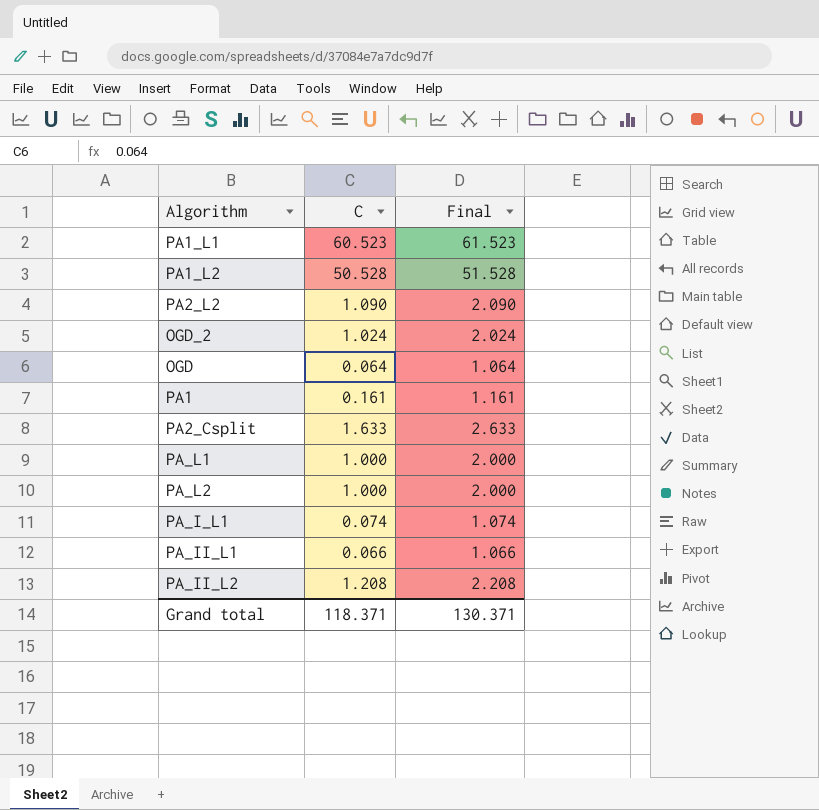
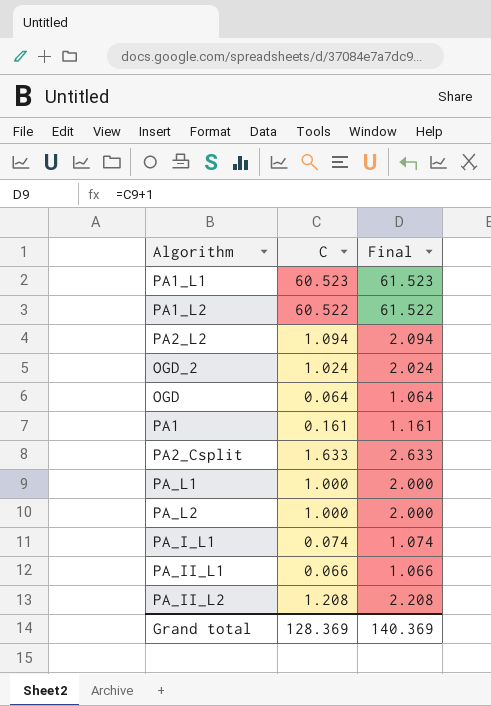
PA1_L2 | C: 50.528 -> 60.522
PA1_L2 | Final: 51.528 -> 61.522
PA2_L2 | C: 1.090 -> 1.094
PA2_L2 | Final: 2.090 -> 2.094
Grand total | C: 118.371 -> 128.369
Grand total | Final: 130.371 -> 140.369

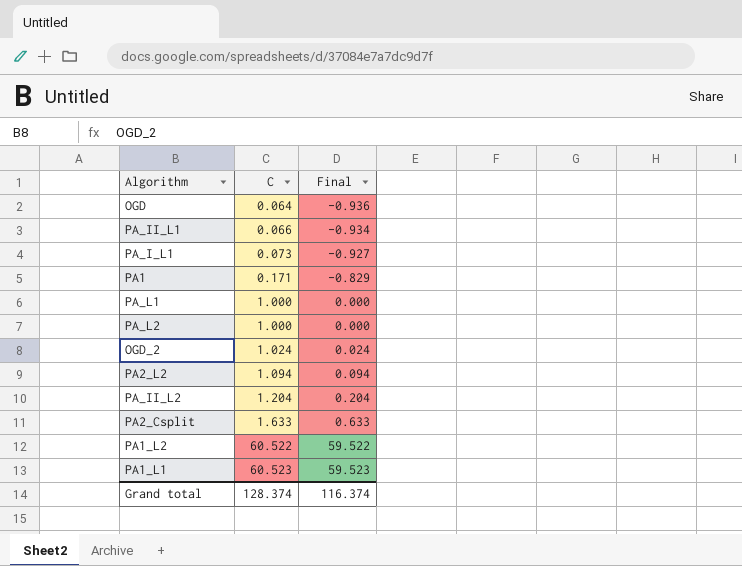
row order: none -> C ascending
column Final | formula: [C] + 1 -> [C] - 1
PA_I_L1 | C: 0.074 -> 0.073
PA1 | C: 0.161 -> 0.171
PA_II_L2 | C: 1.208 -> 1.204
Grand total | C: 128.369 -> 128.374
Grand total | Final: 140.369 -> 116.374

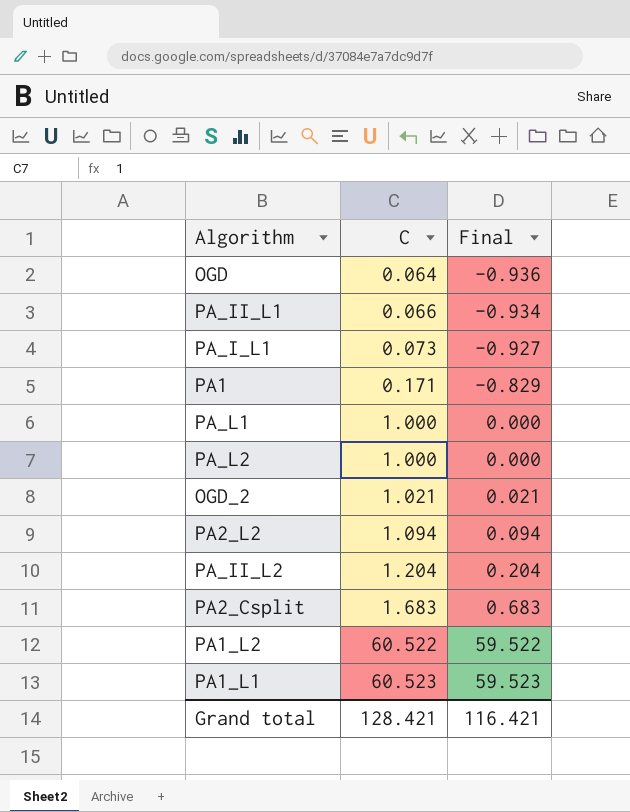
OGD_2 | C: 1.024 -> 1.021
OGD_2 | Final: 0.024 -> 0.021
PA2_Csplit | C: 1.633 -> 1.683
PA2_Csplit | Final: 0.633 -> 0.683
Grand total | C: 128.374 -> 128.421
Grand total | Final: 116.374 -> 116.421

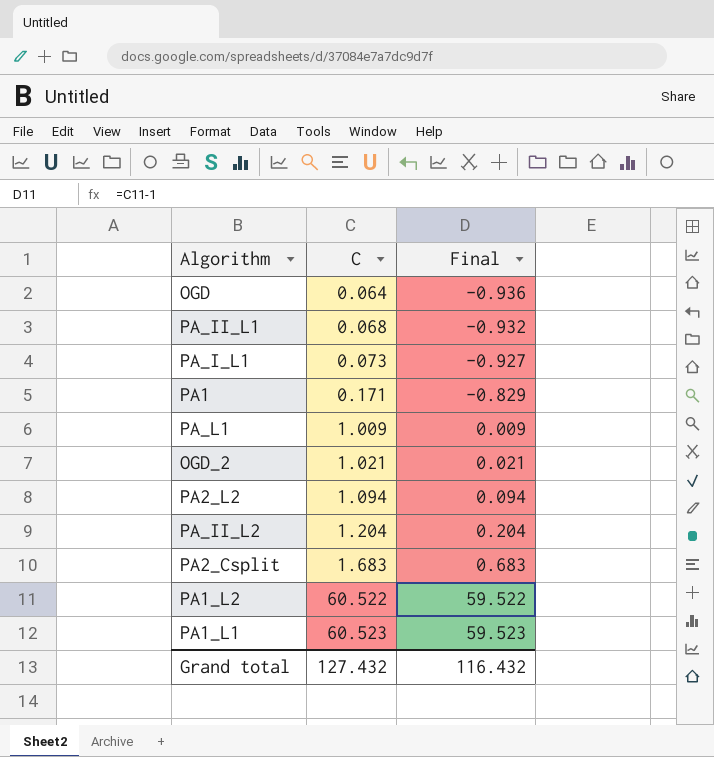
row PA_L2: 1.000 | 0.000 -> none
PA_II_L1 | C: 0.066 -> 0.068
PA_II_L1 | Final: -0.934 -> -0.932
PA_L1 | C: 1.000 -> 1.009
PA_L1 | Final: 0.000 -> 0.009
Grand total | C: 128.421 -> 127.432
Grand total | Final: 116.421 -> 116.432

